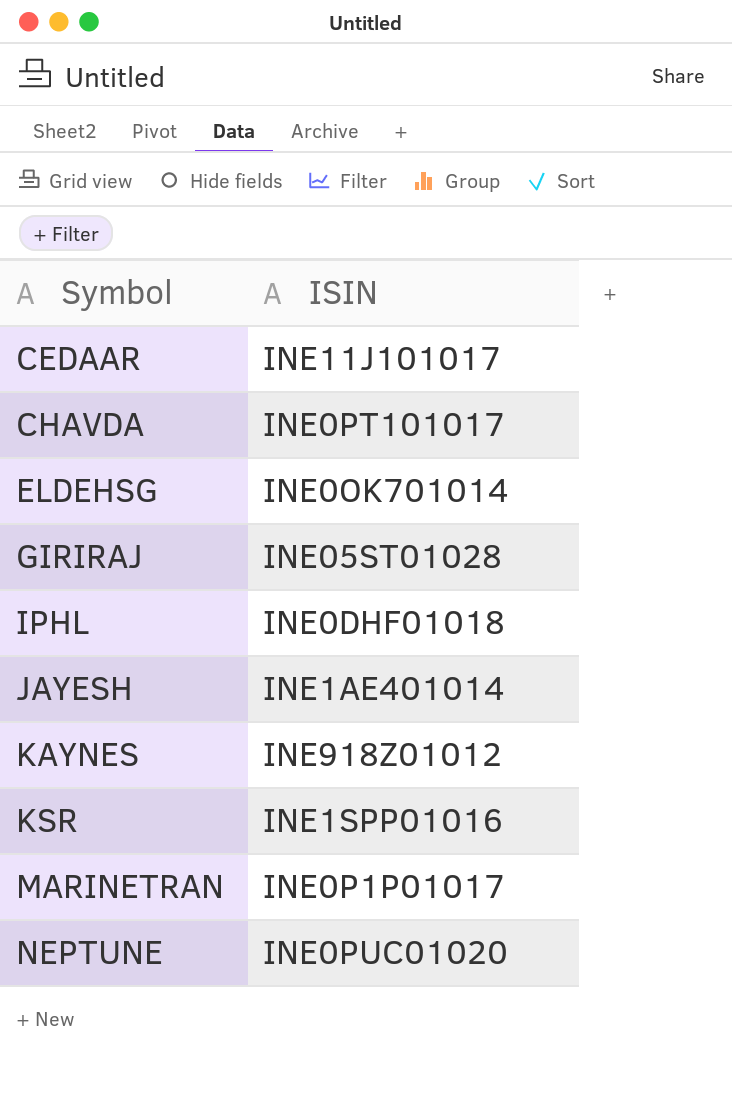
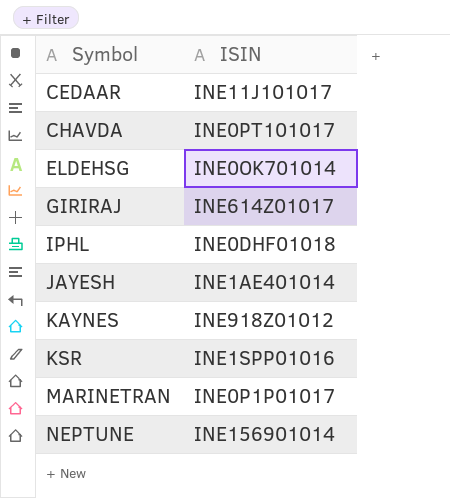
GIRIRAJ | ISIN: INE05ST01028 -> INE614Z01017
NEPTUNE | ISIN: INE0PUC01020 -> INE156901014

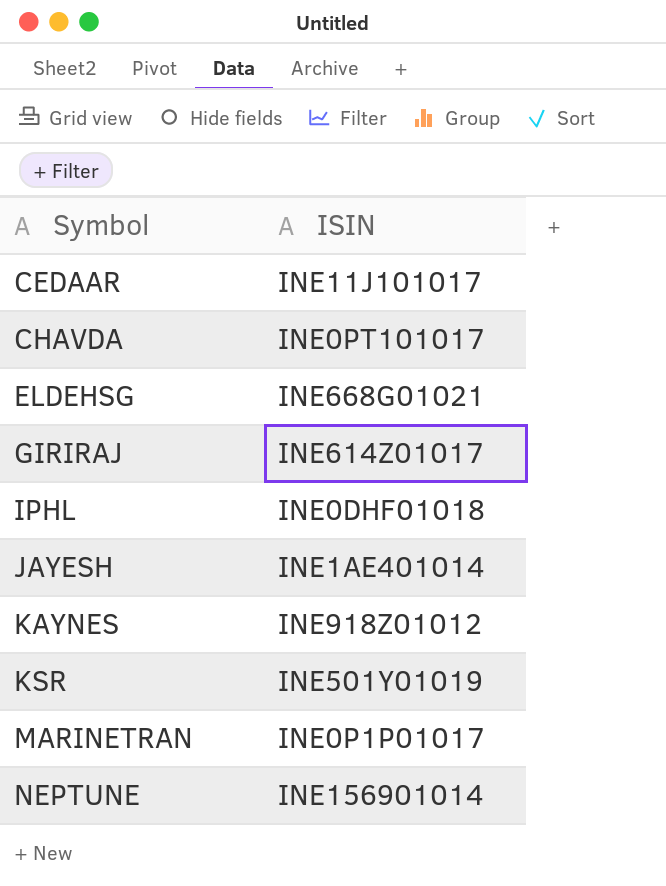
ELDEHSG | ISIN: INE0OK701014 -> INE668G01021
KSR | ISIN: INE1SPP01016 -> INE501Y01019

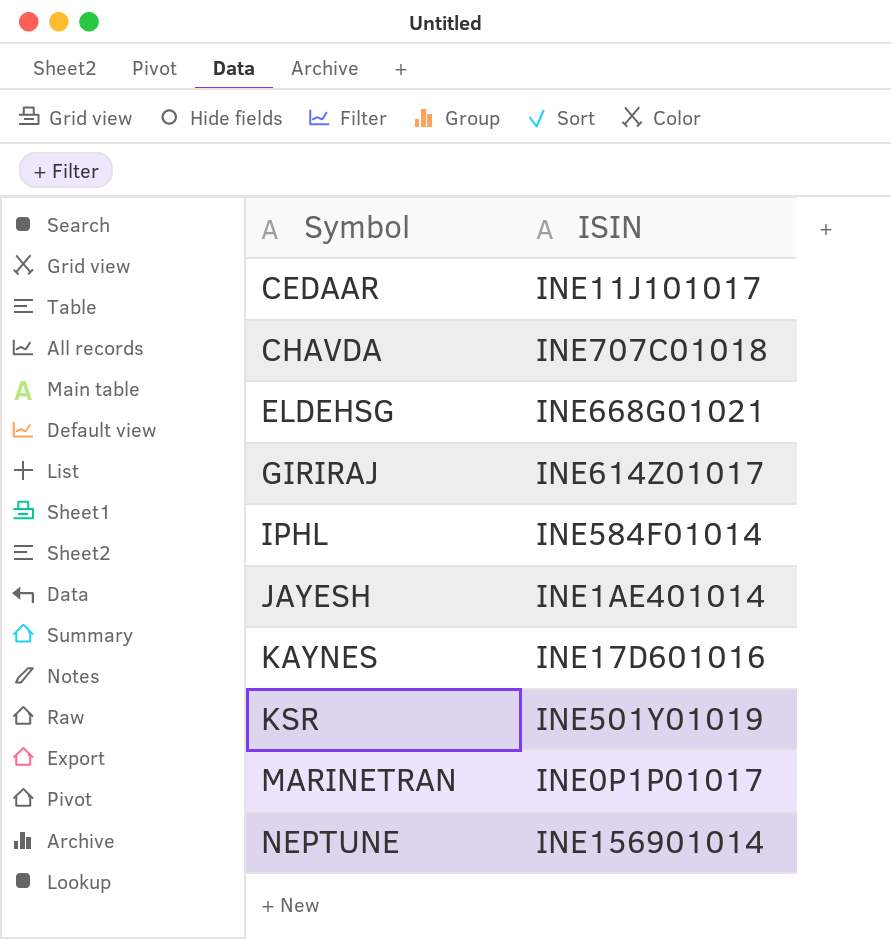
CHAVDA | ISIN: INE0PT101017 -> INE707C01018
IPHL | ISIN: INE0DHF01018 -> INE584F01014
KAYNES | ISIN: INE918Z01012 -> INE17D601016

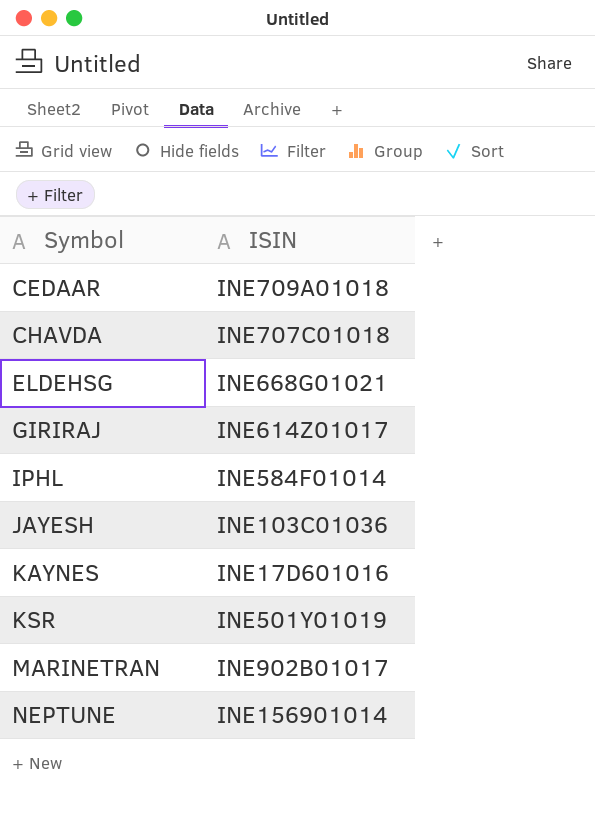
CEDAAR | ISIN: INE11J101017 -> INE709A01018
JAYESH | ISIN: INE1AE401014 -> INE103C01036
MARINETRAN | ISIN: INE0P1P01017 -> INE902B01017

